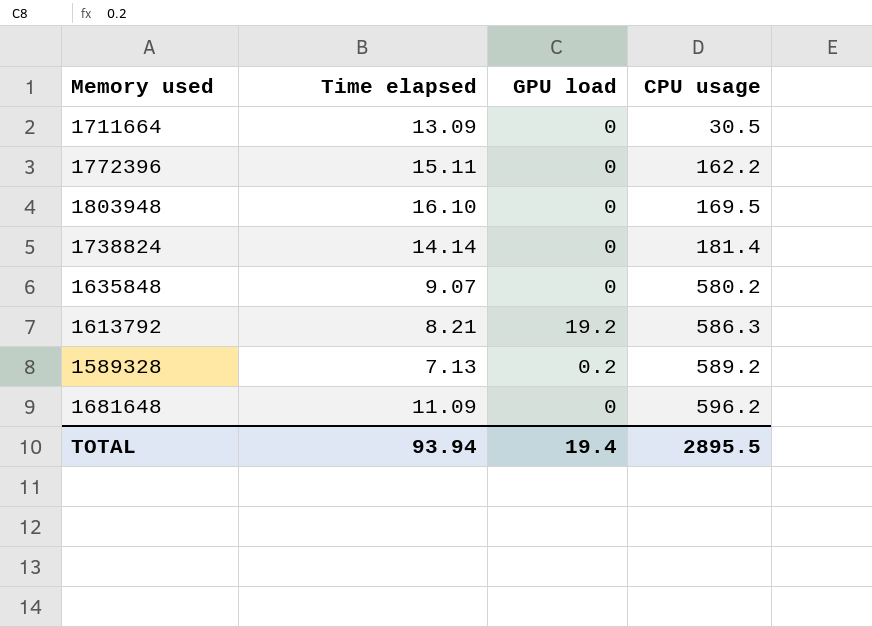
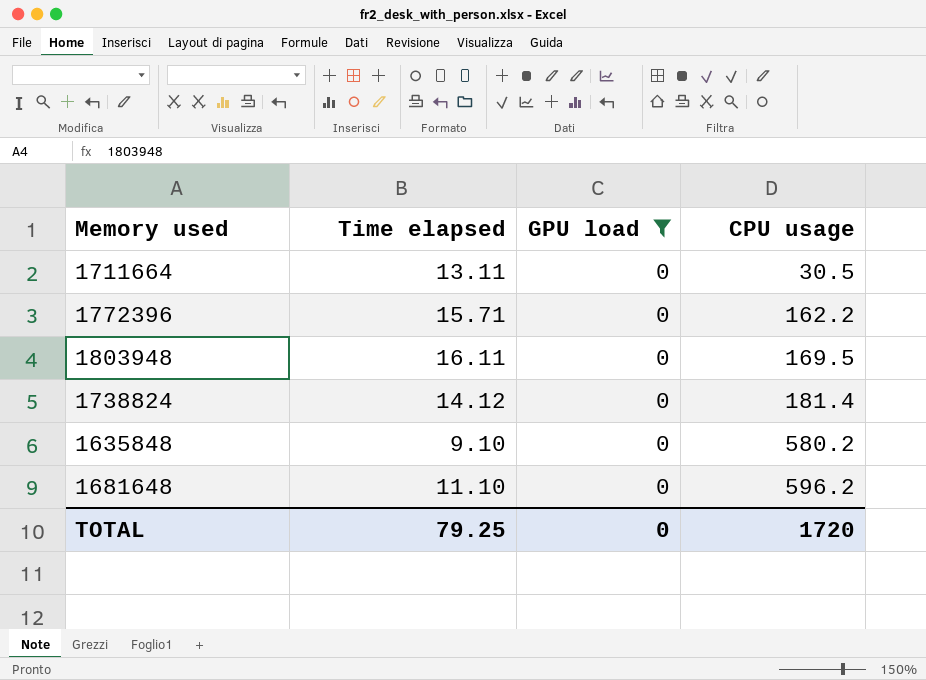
filter: none -> GPU load = 0
1711664 | Time elapsed: 13.09 -> 13.11
1772396 | Time elapsed: 15.11 -> 15.71
1803948 | Time elapsed: 16.10 -> 16.11
1738824 | Time elapsed: 14.14 -> 14.12
1635848 | Time elapsed: 9.07 -> 9.10
1681648 | Time elapsed: 11.09 -> 11.10
TOTAL | Time elapsed: 93.94 -> 79.25
TOTAL | GPU load: 19.4 -> 0
TOTAL | CPU usage: 2895.5 -> 1720

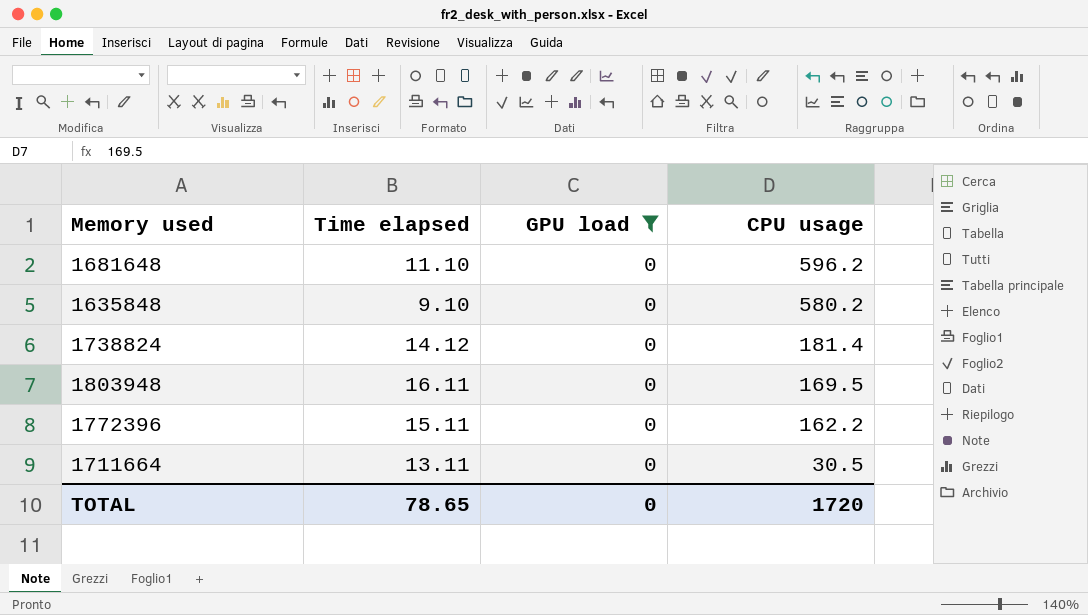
row order: CPU usage ascending -> CPU usage descending
1772396 | Time elapsed: 15.71 -> 15.11
TOTAL | Time elapsed: 79.25 -> 78.65

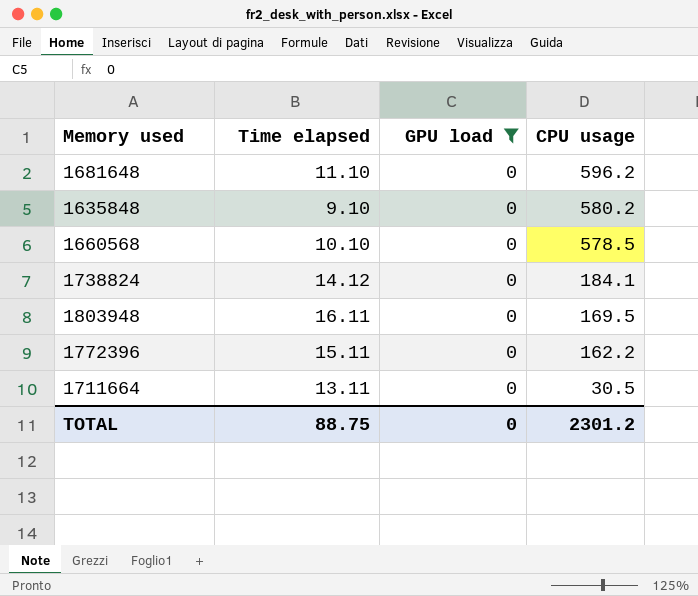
row 1660568: none -> 10.10 | 0 | 578.5
1738824 | CPU usage: 181.4 -> 184.1
TOTAL | Time elapsed: 78.65 -> 88.75
TOTAL | CPU usage: 1720 -> 2301.2

